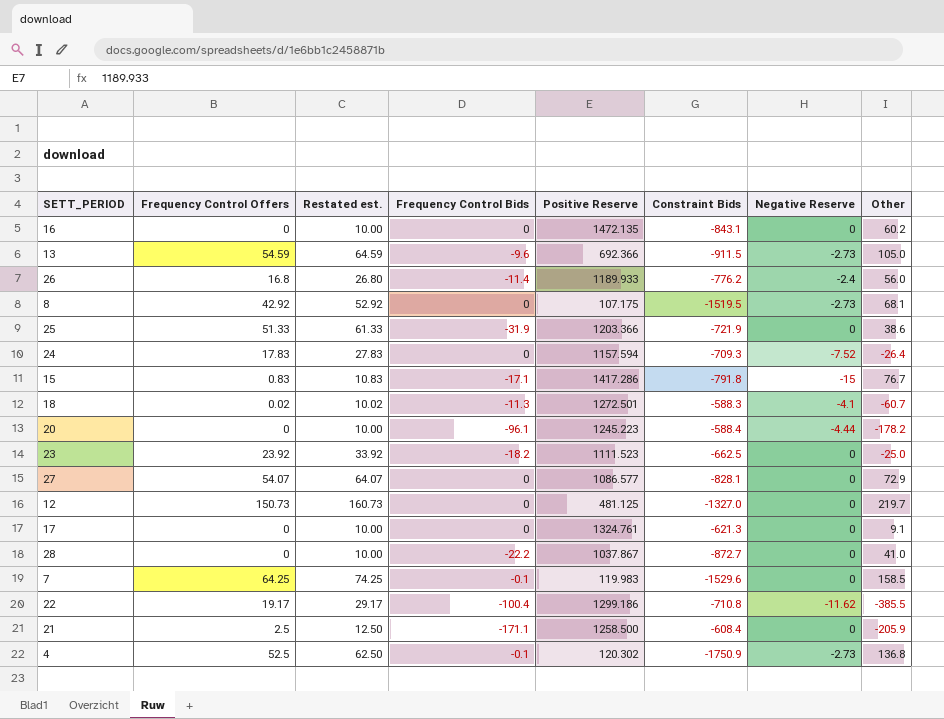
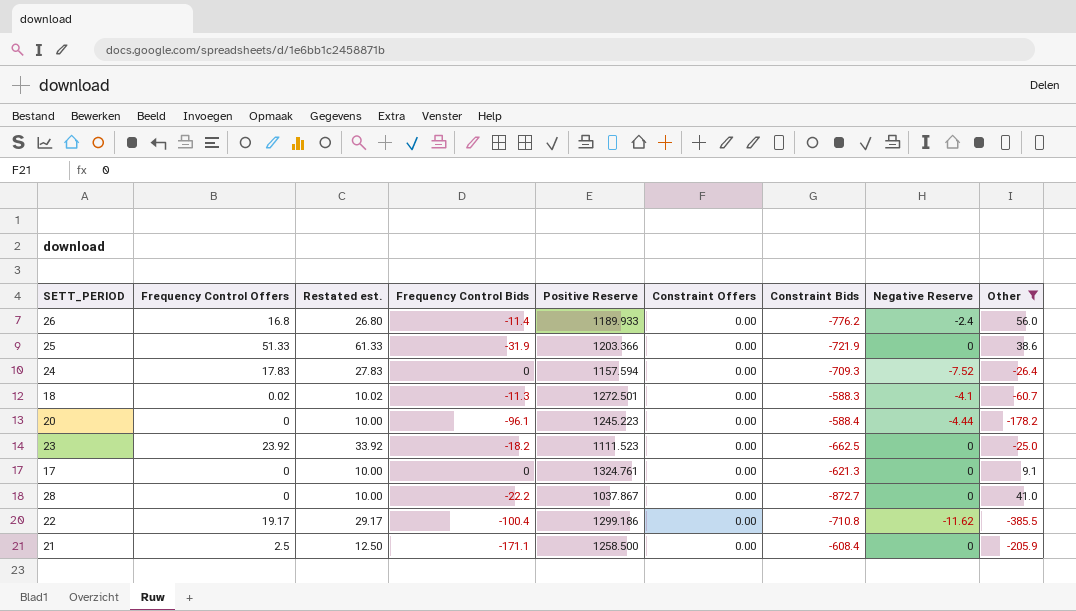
filter: none -> Other <= 56.0
column Constraint Offers | position: none -> 6

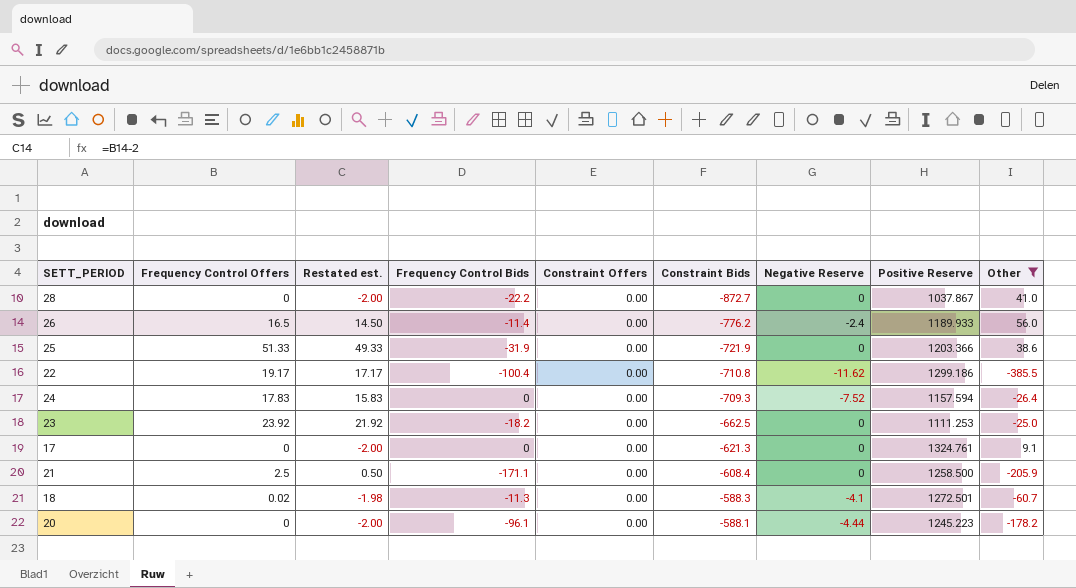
row order: none -> Constraint Bids ascending
column Restated est. | formula: [Frequency Control Offers] + 10 -> [Frequency Control Offers] - 2
column Positive Reserve | position: 5 -> 8
26 | Frequency Control Offers: 16.8 -> 16.5
23 | Positive Reserve: 1111.523 -> 1111.253
20 | Constraint Bids: -588.4 -> -588.1

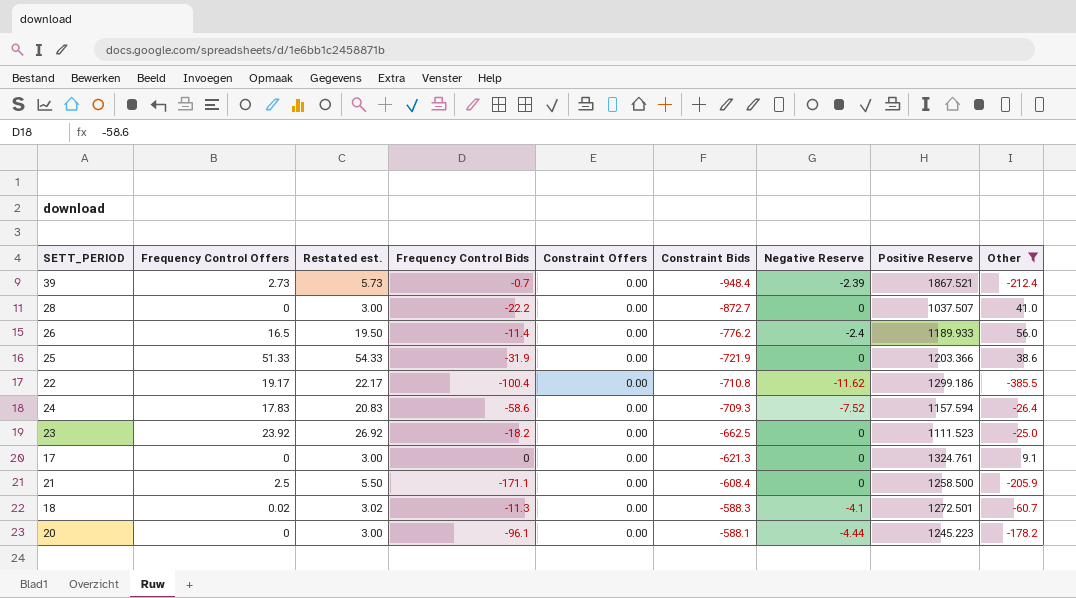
column Restated est. | formula: [Frequency Control Offers] - 2 -> [Frequency Control Offers] + 3
row 39: none -> 2.73 | 5.73 | -0.7 | 0.00 | -948.4 | -2.39 | 1867.521 | -212.4
28 | Positive Reserve: 1037.867 -> 1037.507
24 | Frequency Control Bids: 0 -> -58.6
23 | Positive Reserve: 1111.253 -> 1111.523

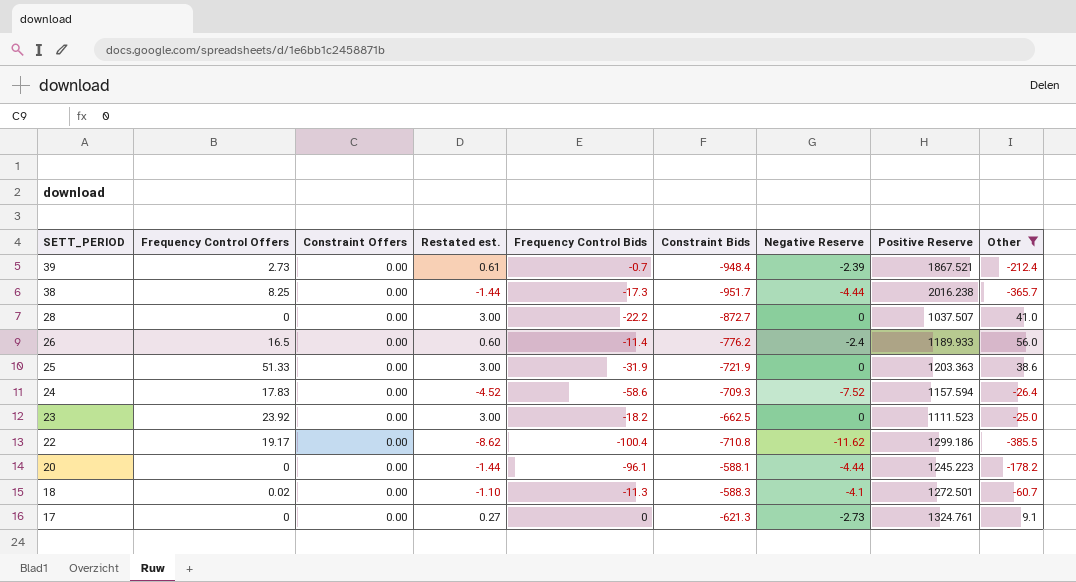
row order: Constraint Bids ascending -> SETT_PERIOD descending
column Constraint Offers | position: 5 -> 3
column Restated est. | formula: [Frequency Control Offers] + 3 -> [Negative Reserve] + 3
row 21: 2.5 | 5.50 | -171.1 | 0.00 | -608.4 | 0 | 1258.500 | -205.9 -> none
row 38: none -> 8.25 | 0.00 | -1.44 | -17.3 | -951.7 | -4.44 | 2016.238 | -365.7
25 | Positive Reserve: 1203.366 -> 1203.363
17 | Negative Reserve: 0 -> -2.73

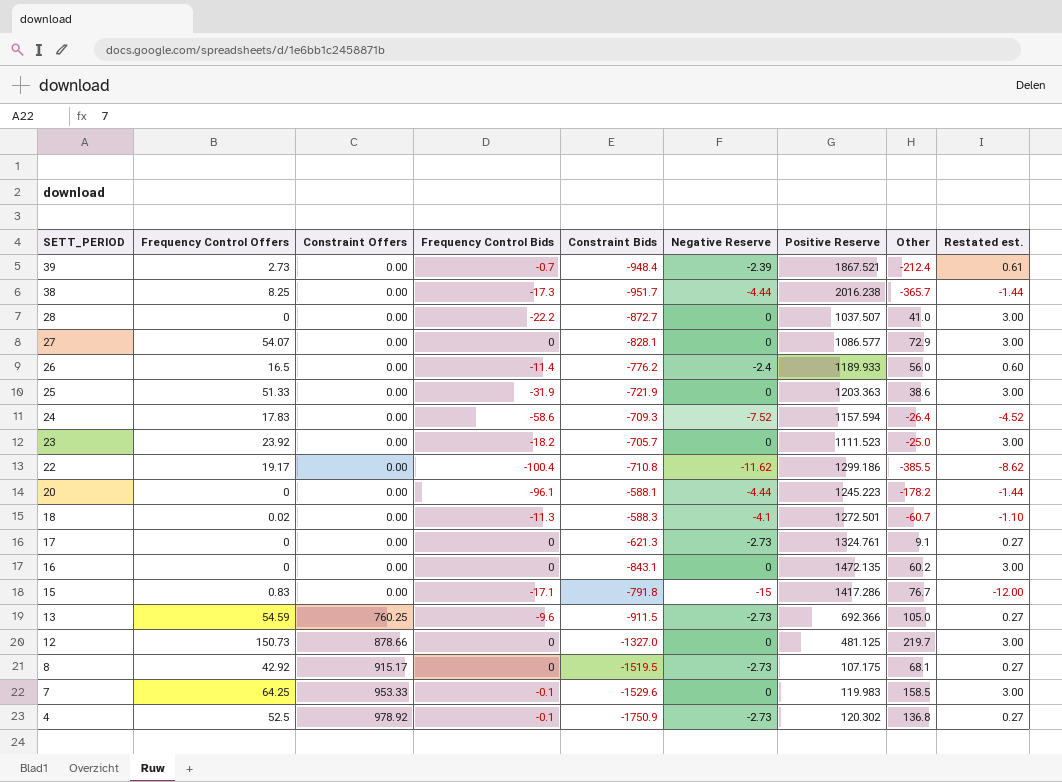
filter: Other <= 56.0 -> none
column Restated est. | position: 4 -> 9
23 | Constraint Bids: -662.5 -> -705.7

